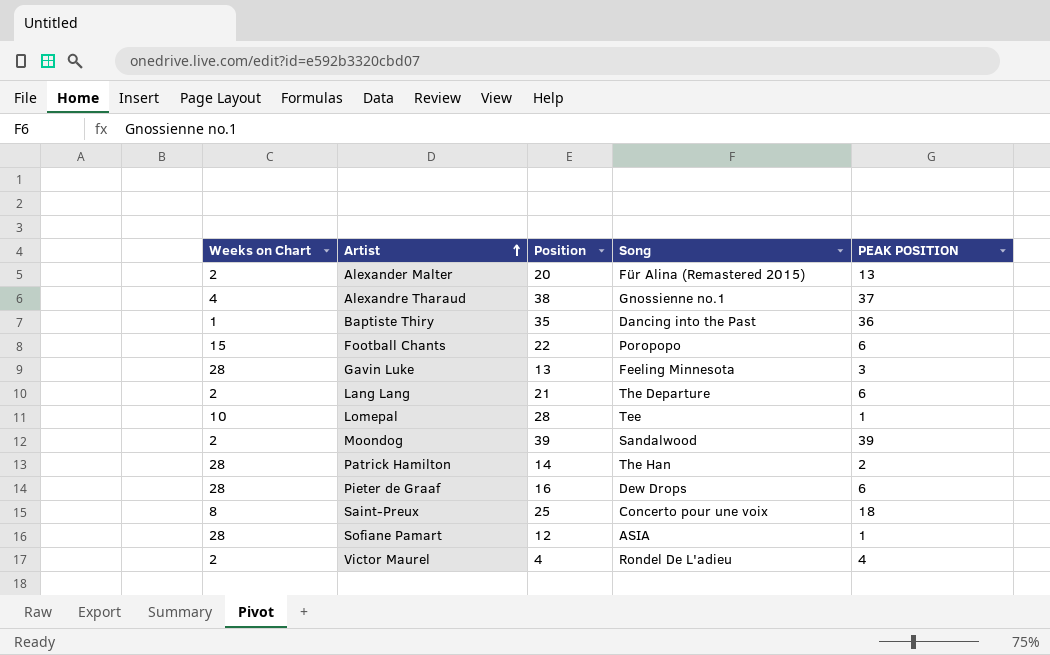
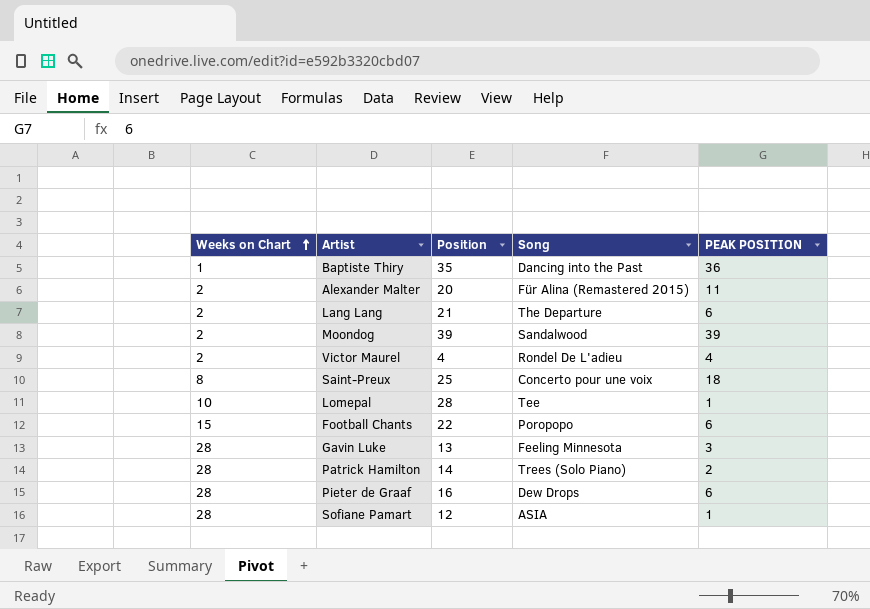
row order: Artist ascending -> Weeks on Chart ascending
row Alexandre Tharaud: 4 | 38 | Gnossienne no.1 | 37 -> none
Alexander Malter | PEAK POSITION: 13 -> 11
Patrick Hamilton | Song: The Han -> Trees (Solo Piano)

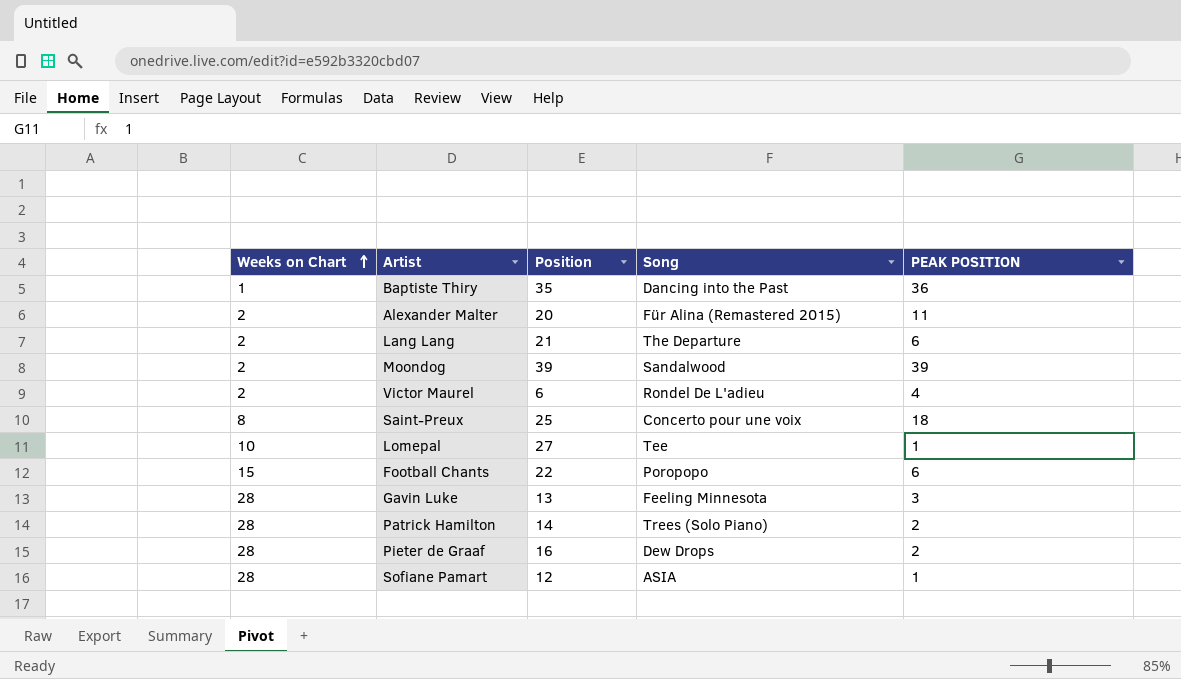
Victor Maurel | Position: 4 -> 6
Lomepal | Position: 28 -> 27
Pieter de Graaf | PEAK POSITION: 6 -> 2

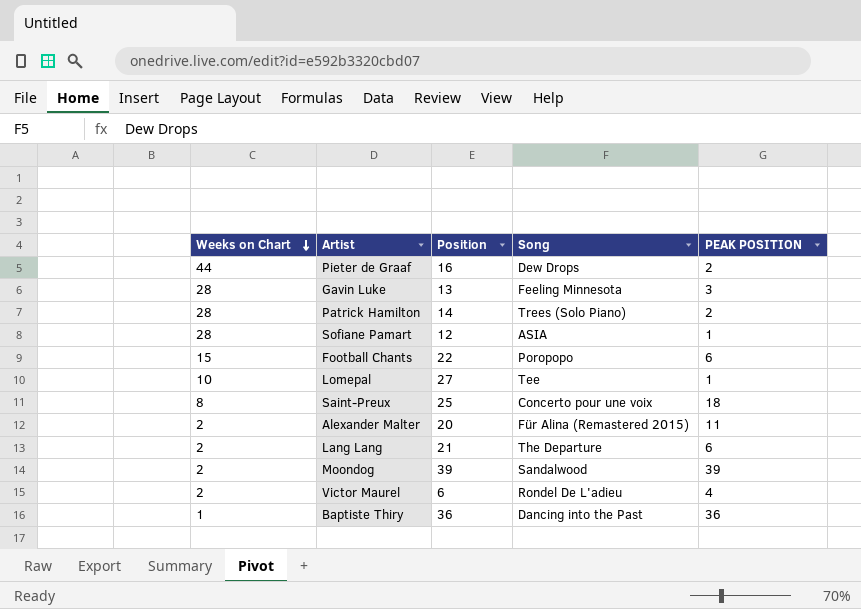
row order: Weeks on Chart ascending -> Weeks on Chart descending
Pieter de Graaf | Weeks on Chart: 28 -> 44
Baptiste Thiry | Position: 35 -> 36

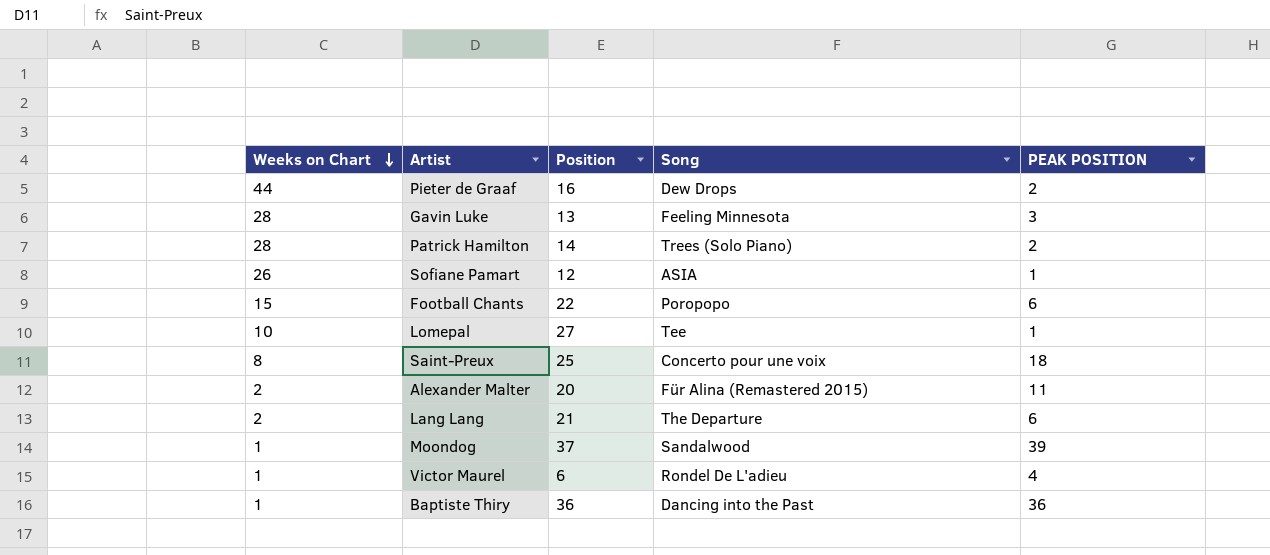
Sofiane Pamart | Weeks on Chart: 28 -> 26
Moondog | Weeks on Chart: 2 -> 1
Moondog | Position: 39 -> 37
Victor Maurel | Weeks on Chart: 2 -> 1

